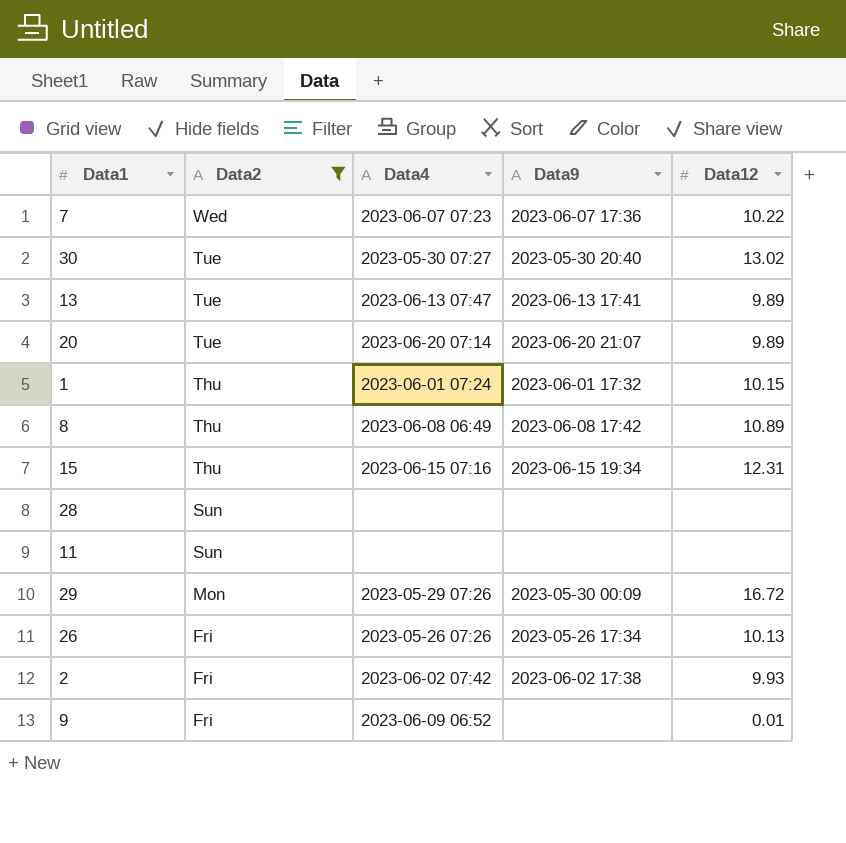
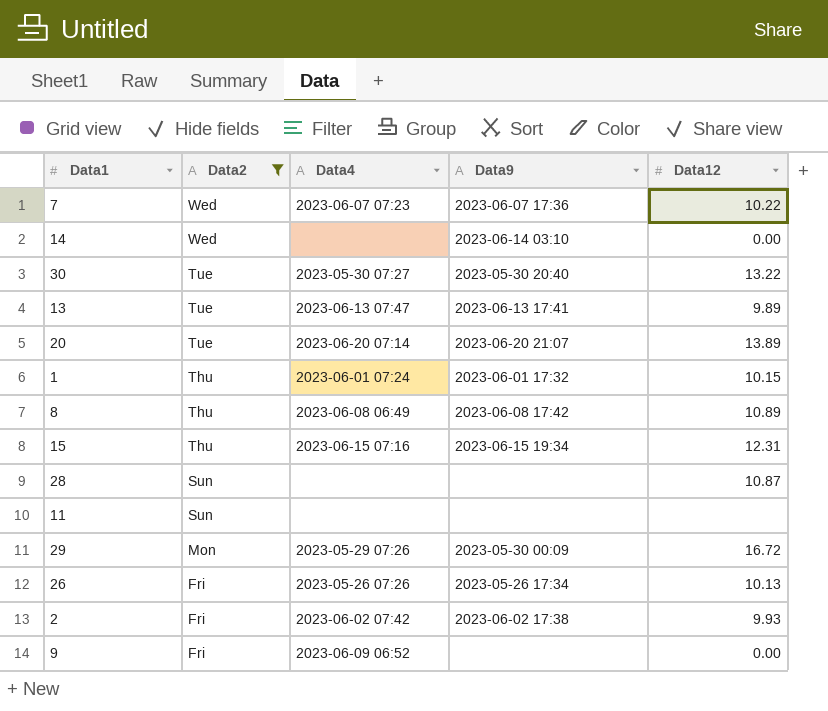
row 14: none -> Wed | none | 2023-06-14 03:10 | 0.00
30 | Data12: 13.02 -> 13.22
20 | Data12: 9.89 -> 13.89
28 | Data12: none -> 10.87
9 | Data12: 0.01 -> 0.00

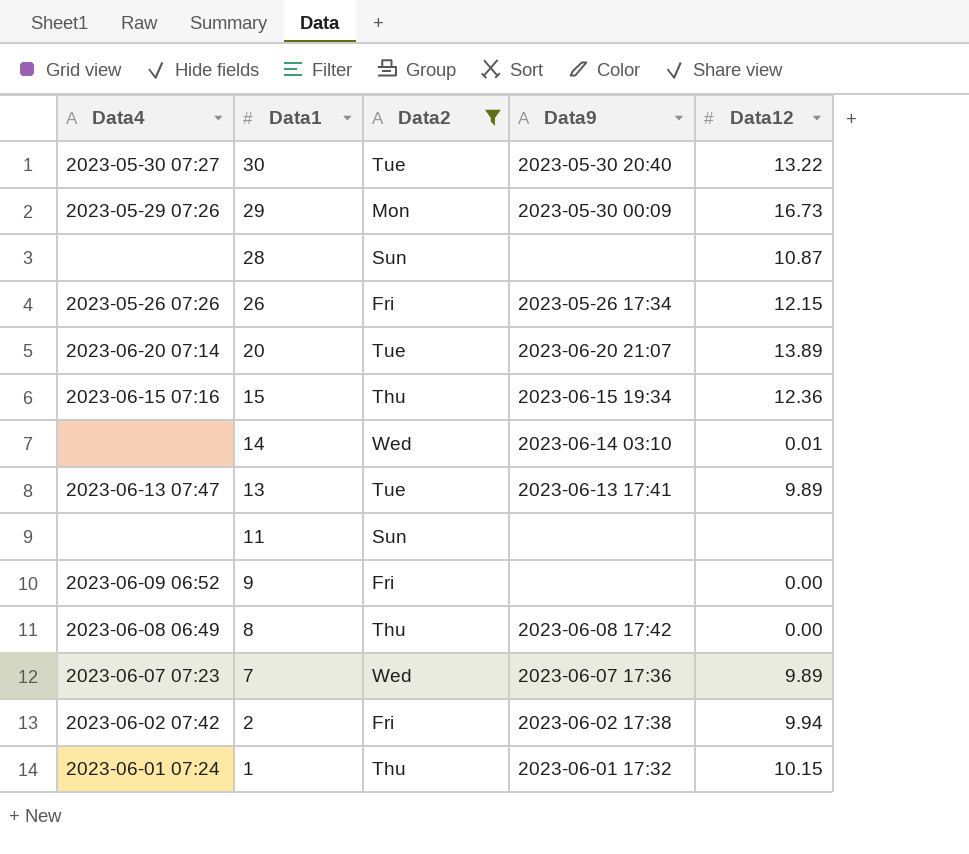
row order: Data2 descending -> Data1 descending
column Data4 | position: 3 -> 1
29 | Data12: 16.72 -> 16.73
26 | Data12: 10.13 -> 12.15
15 | Data12: 12.31 -> 12.36
14 | Data12: 0.00 -> 0.01
8 | Data12: 10.89 -> 0.00
7 | Data12: 10.22 -> 9.89
2 | Data12: 9.93 -> 9.94

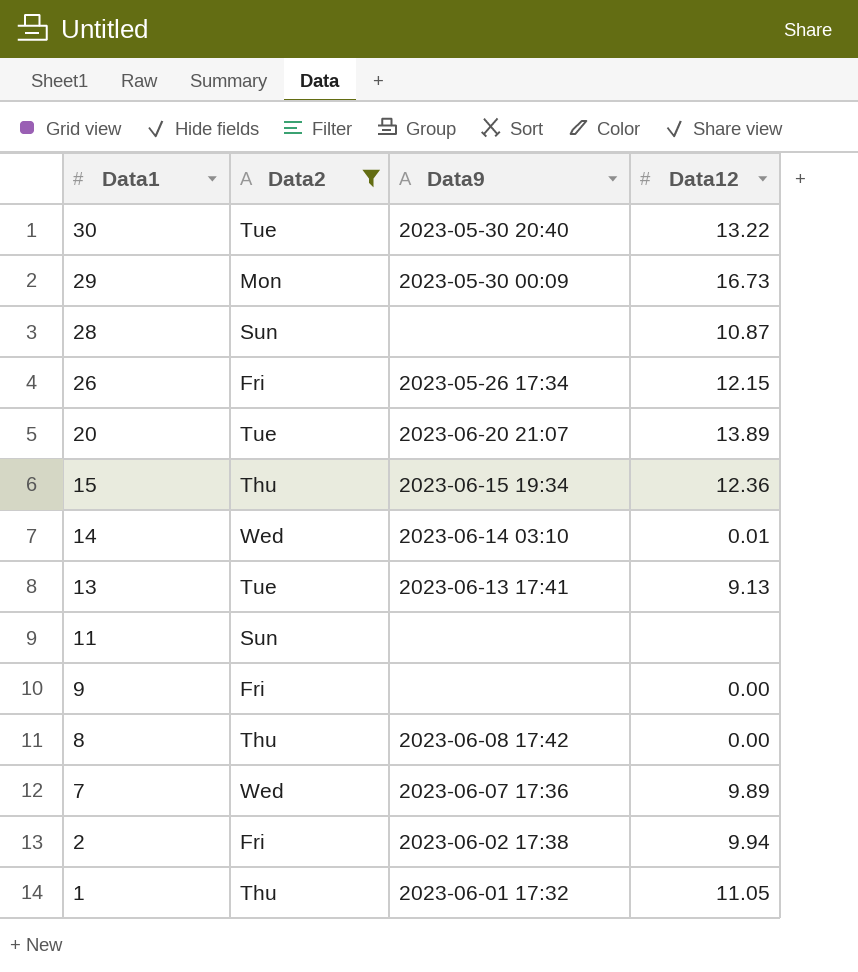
column Data4 | position: 1 -> none
13 | Data12: 9.89 -> 9.13
1 | Data12: 10.15 -> 11.05

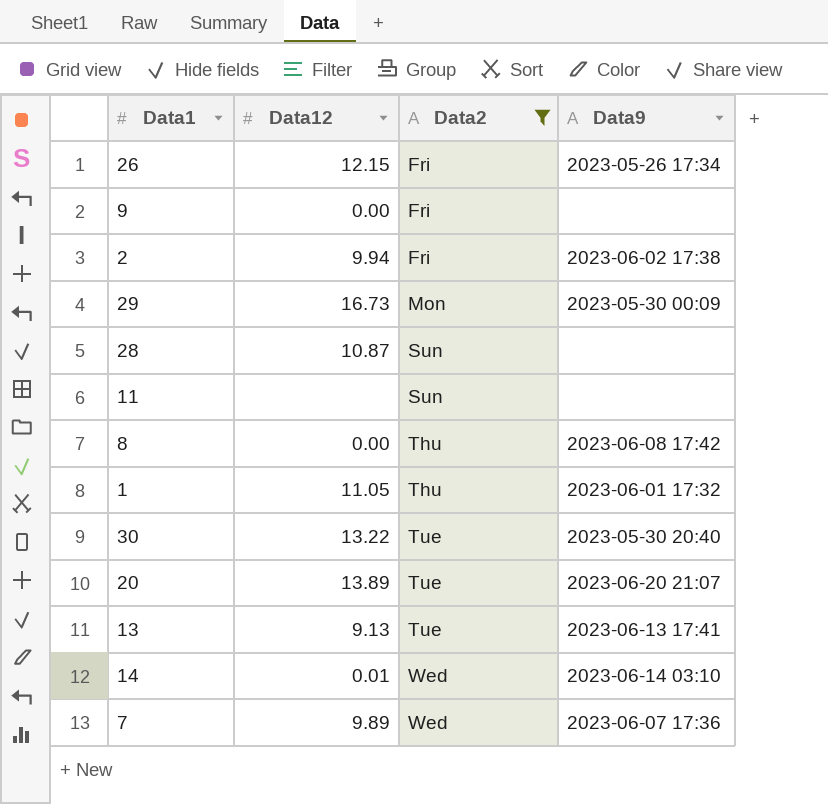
row order: Data1 descending -> Data2 ascending
column Data12 | position: 4 -> 2
row 15: Thu | 2023-06-15 19:34 | 12.36 -> none

